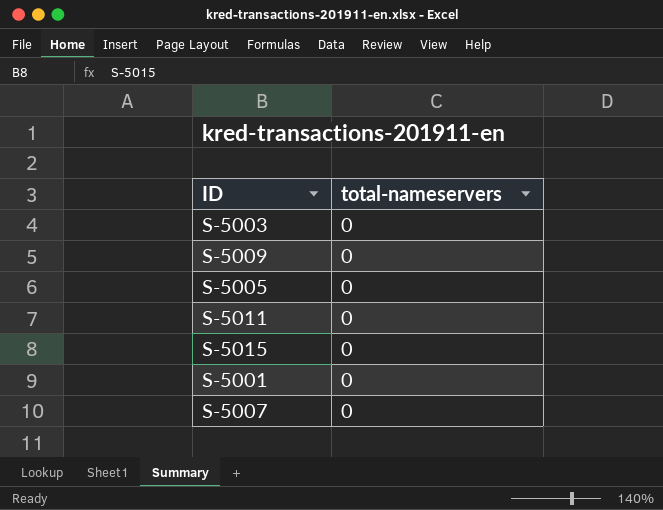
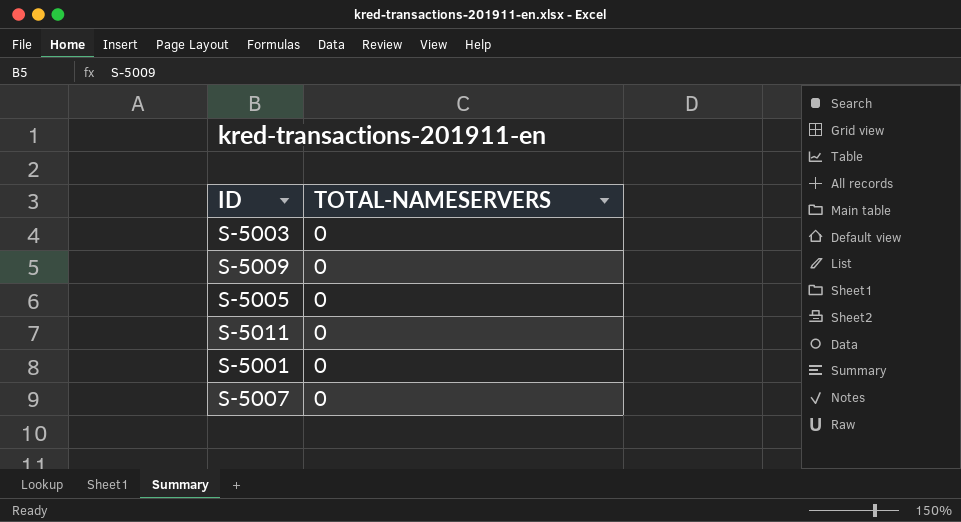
column name: total-nameservers -> TOTAL-NAMESERVERS
row S-5015: 0 -> none

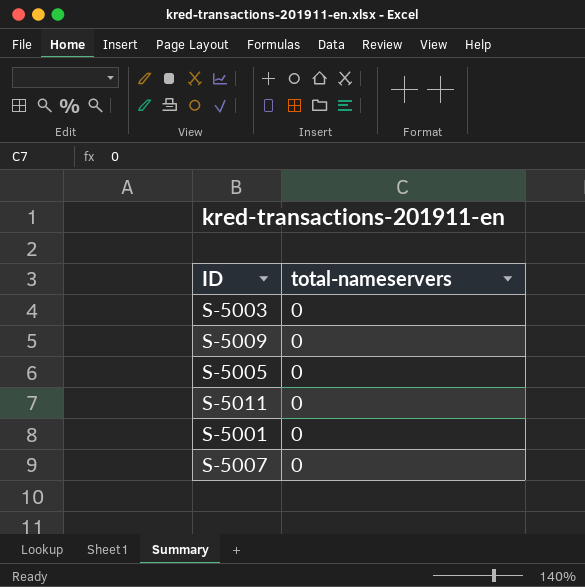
column name: TOTAL-NAMESERVERS -> total-nameservers

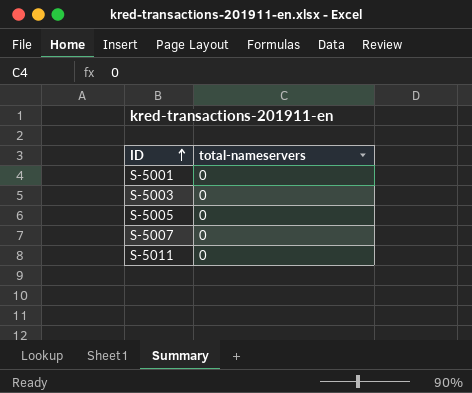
row order: none -> ID ascending
row S-5009: 0 -> none

